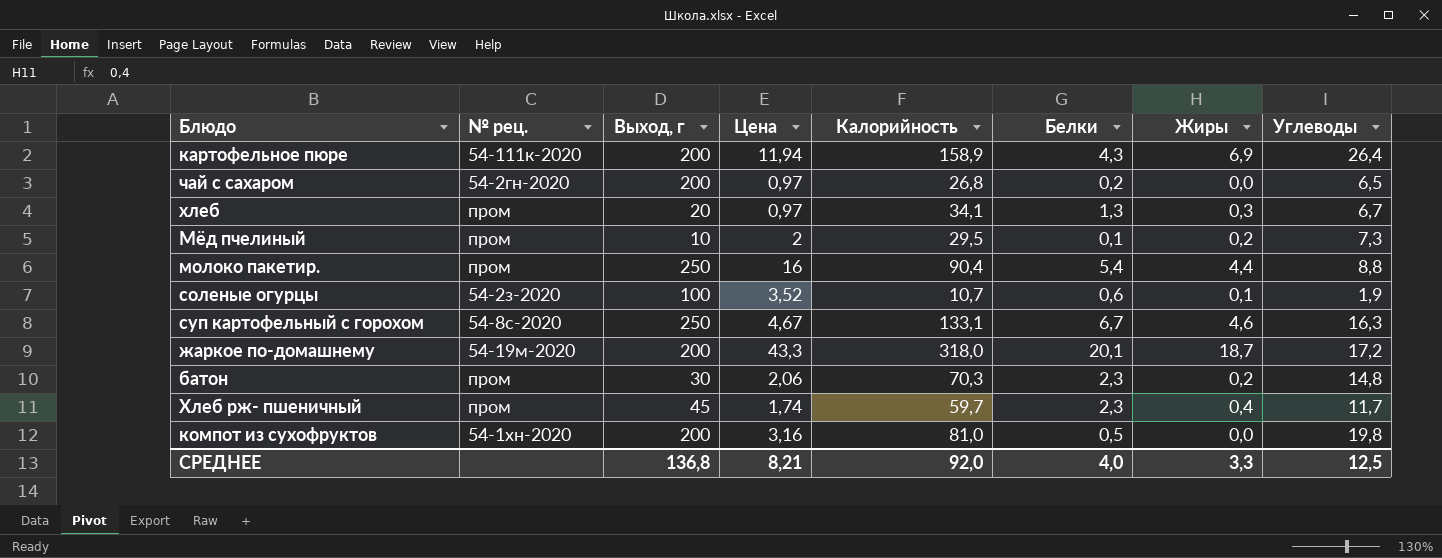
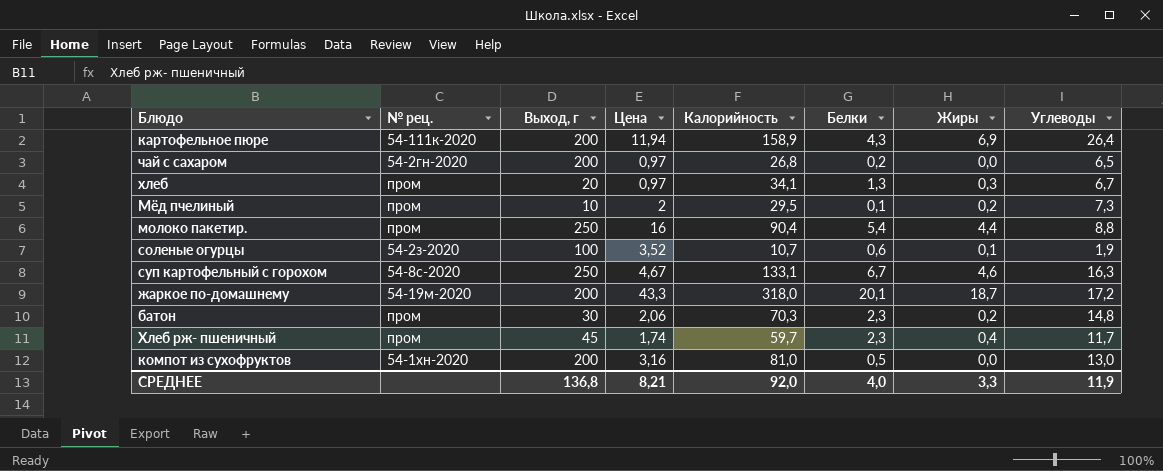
компот из сухофруктов | Углеводы: 19,8 -> 13,0
СРЕДНЕЕ | Углеводы: 12,5 -> 11,9

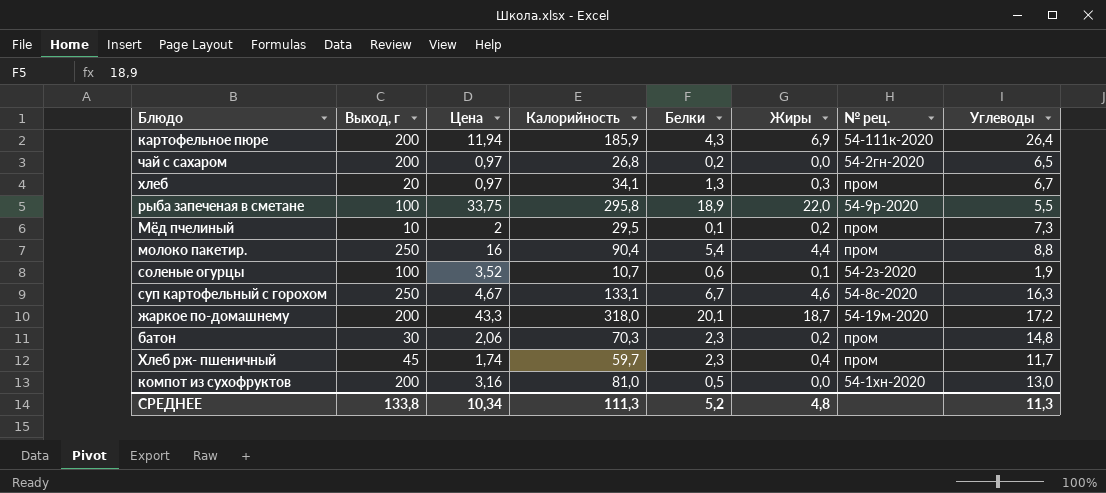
column № рец. | position: 2 -> 7
картофельное пюре | Калорийность: 158,9 -> 185,9
row рыба запеченая в сметане: none -> 100 | 33,75 | 295,8 | 18,9 | 22,0 | 54-9р-2020 | 5,5
СРЕДНЕЕ | Выход, г: 136,8 -> 133,8
СРЕДНЕЕ | Цена: 8,21 -> 10,34
СРЕДНЕЕ | Калорийность: 92,0 -> 111,3
СРЕДНЕЕ | Белки: 4,0 -> 5,2
СРЕДНЕЕ | Жиры: 3,3 -> 4,8
СРЕДНЕЕ | Углеводы: 11,9 -> 11,3

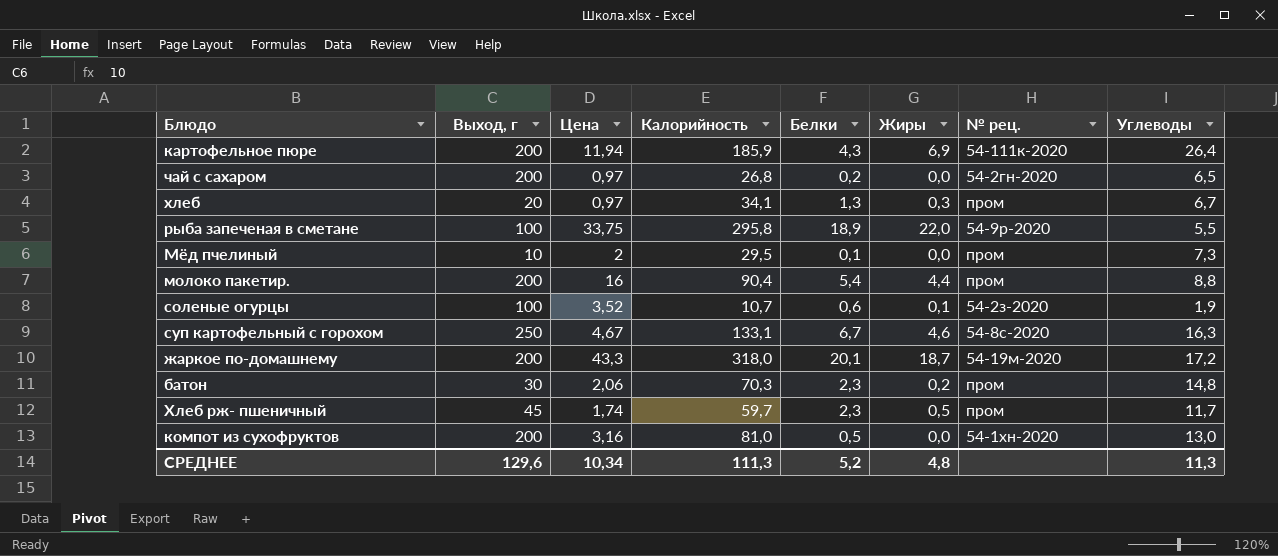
Мёд пчелиный | Жиры: 0,2 -> 0,0
молоко пакетир. | Выход, г: 250 -> 200
Хлеб рж- пшеничный | Жиры: 0,4 -> 0,5
СРЕДНЕЕ | Выход, г: 133,8 -> 129,6

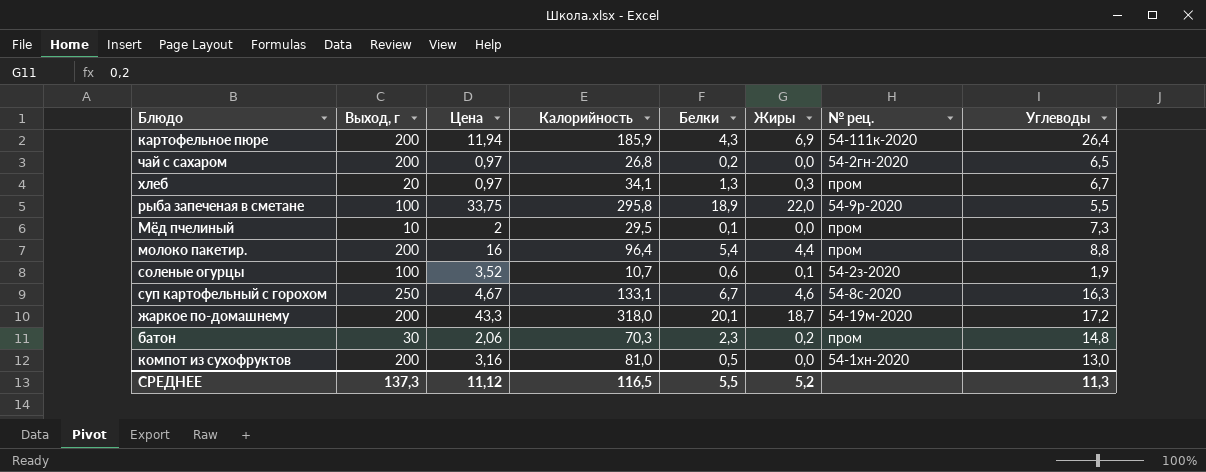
row Хлеб рж- пшеничный: 45 | 1,74 | 59,7 | 2,3 | 0,5 | пром | 11,7 -> none
молоко пакетир. | Калорийность: 90,4 -> 96,4
СРЕДНЕЕ | Выход, г: 129,6 -> 137,3
СРЕДНЕЕ | Цена: 10,34 -> 11,12
СРЕДНЕЕ | Калорийность: 111,3 -> 116,5
СРЕДНЕЕ | Белки: 5,2 -> 5,5
СРЕДНЕЕ | Жиры: 4,8 -> 5,2

